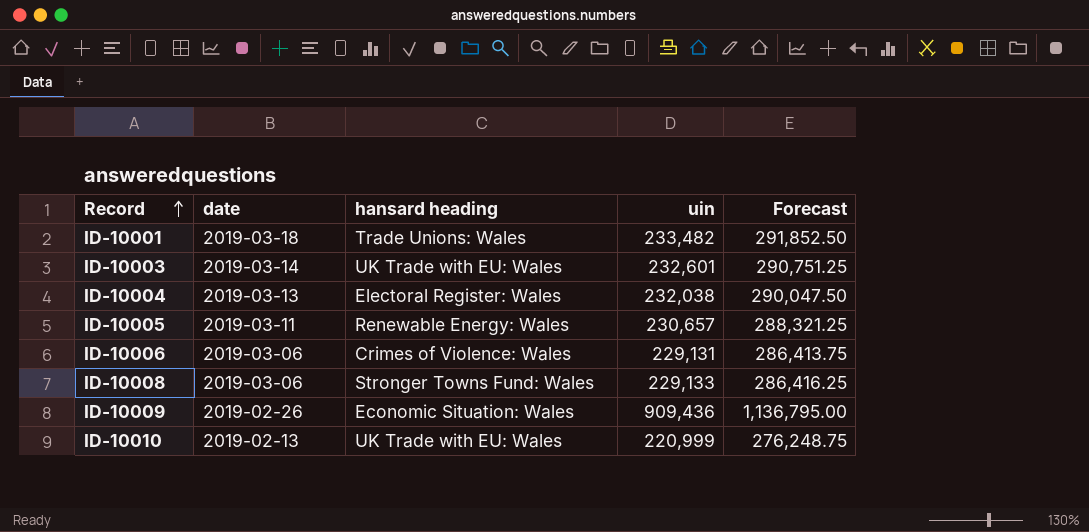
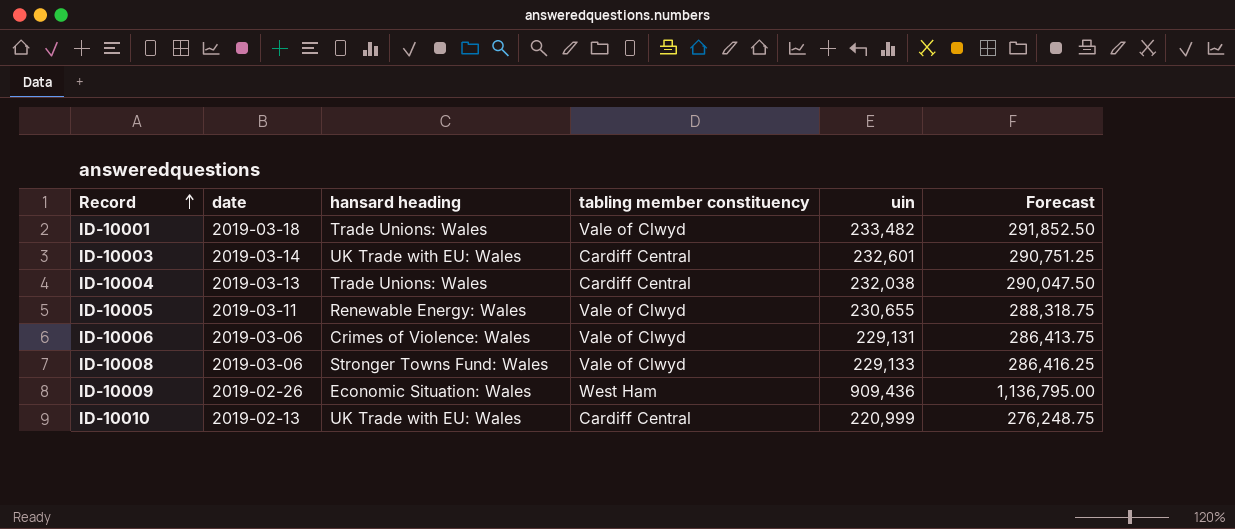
column tabling member constituency | position: none -> 4
ID-10004 | hansard heading: Electoral Register: Wales -> Trade Unions: Wales
ID-10005 | uin: 230,657 -> 230,655
ID-10005 | Forecast: 288,321.25 -> 288,318.75

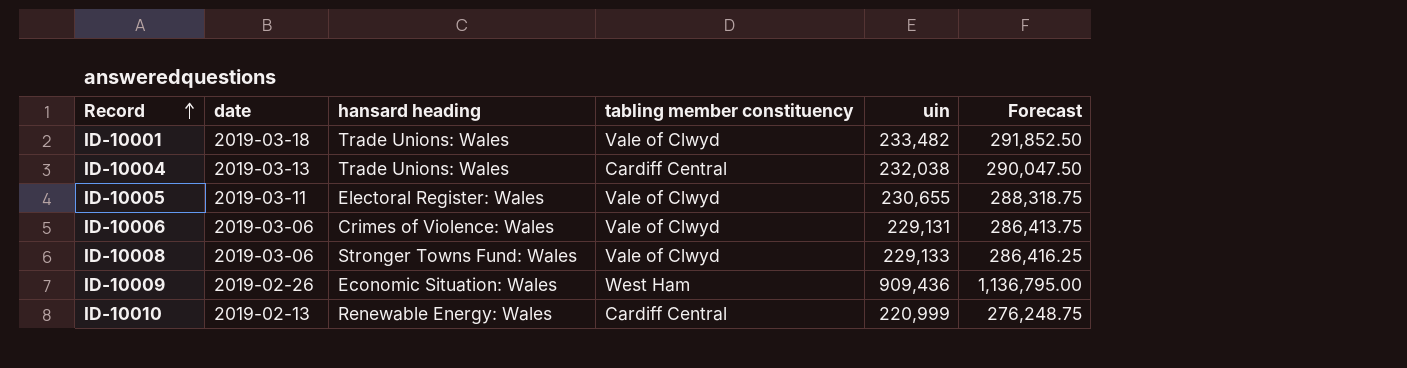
row ID-10003: 2019-03-14 | UK Trade with EU: Wales | Cardiff Central | 232,601 | 290,751.25 -> none
ID-10005 | hansard heading: Renewable Energy: Wales -> Electoral Register: Wales
ID-10010 | hansard heading: UK Trade with EU: Wales -> Renewable Energy: Wales

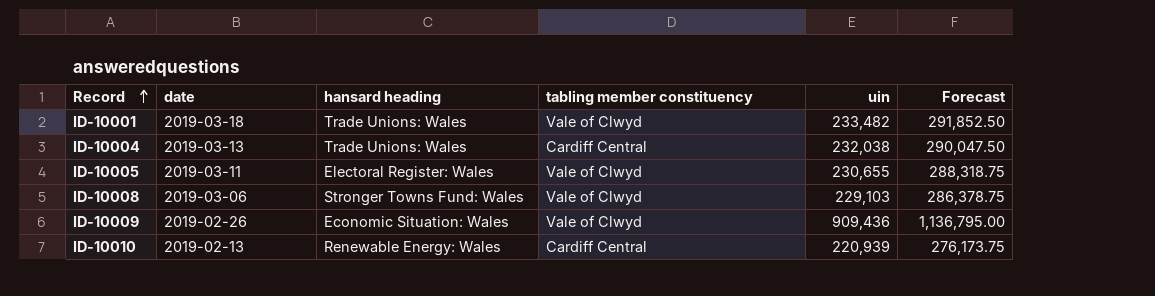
row ID-10006: 2019-03-06 | Crimes of Violence: Wales | Vale of Clwyd | 229,131 | 286,413.75 -> none
ID-10008 | uin: 229,133 -> 229,103
ID-10008 | Forecast: 286,416.25 -> 286,378.75
ID-10009 | tabling member constituency: West Ham -> Vale of Clwyd
ID-10010 | uin: 220,999 -> 220,939
ID-10010 | Forecast: 276,248.75 -> 276,173.75

